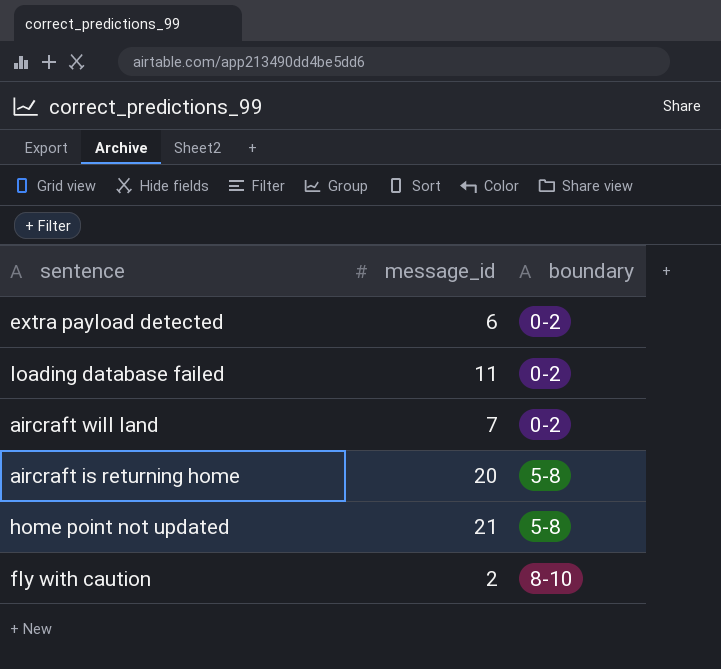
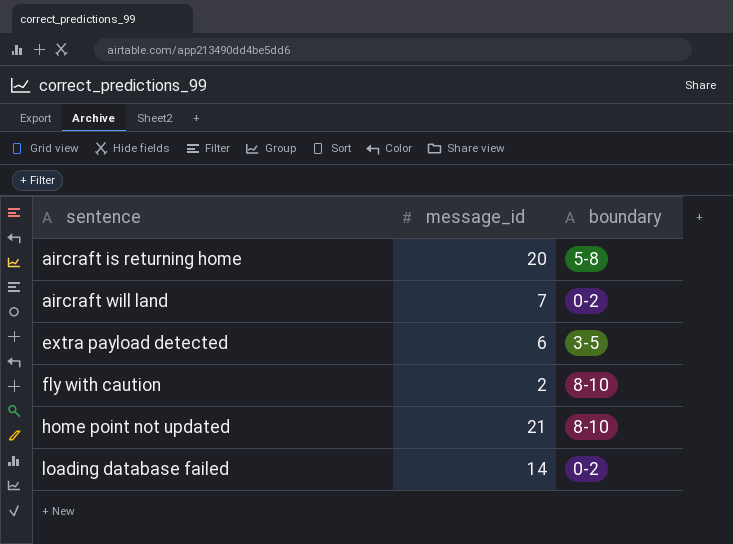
row order: boundary ascending -> sentence ascending
extra payload detected | boundary: 0-2 -> 3-5
home point not updated | boundary: 5-8 -> 8-10
loading database failed | message_id: 11 -> 14

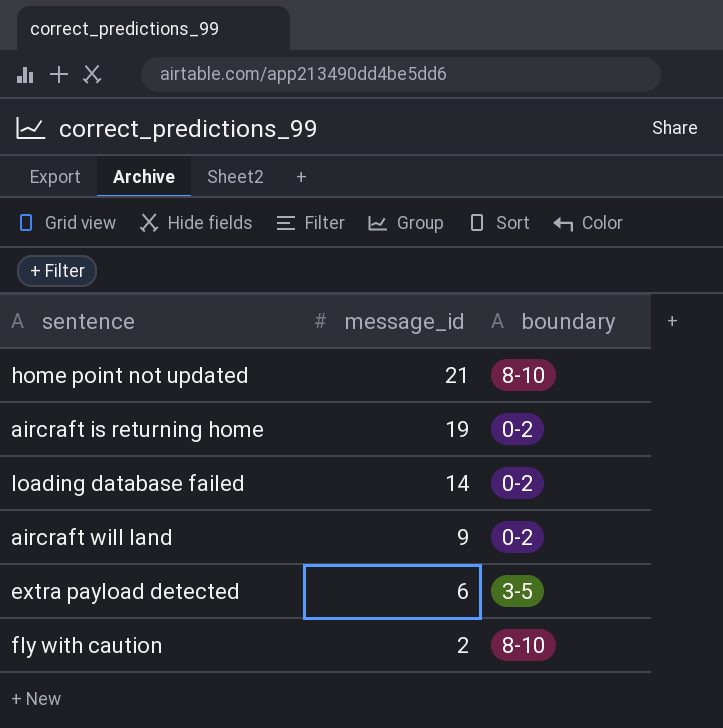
row order: sentence ascending -> message_id descending
aircraft is returning home | message_id: 20 -> 19
aircraft is returning home | boundary: 5-8 -> 0-2
aircraft will land | message_id: 7 -> 9

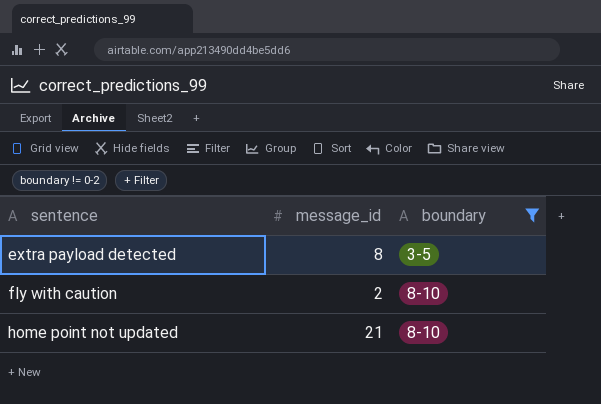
filter: none -> boundary != 0-2
row order: message_id descending -> sentence ascending
extra payload detected | message_id: 6 -> 8

